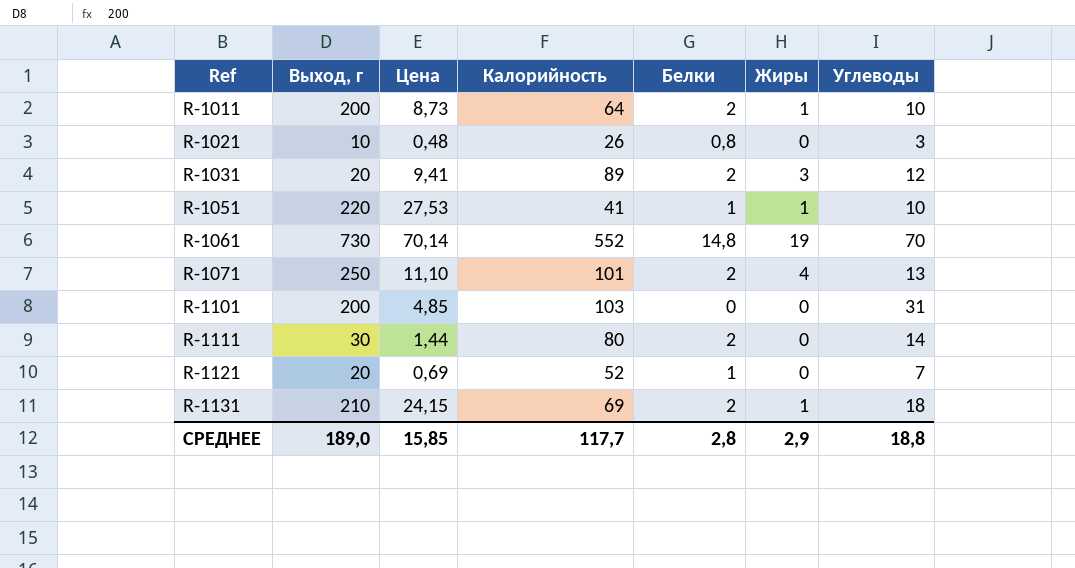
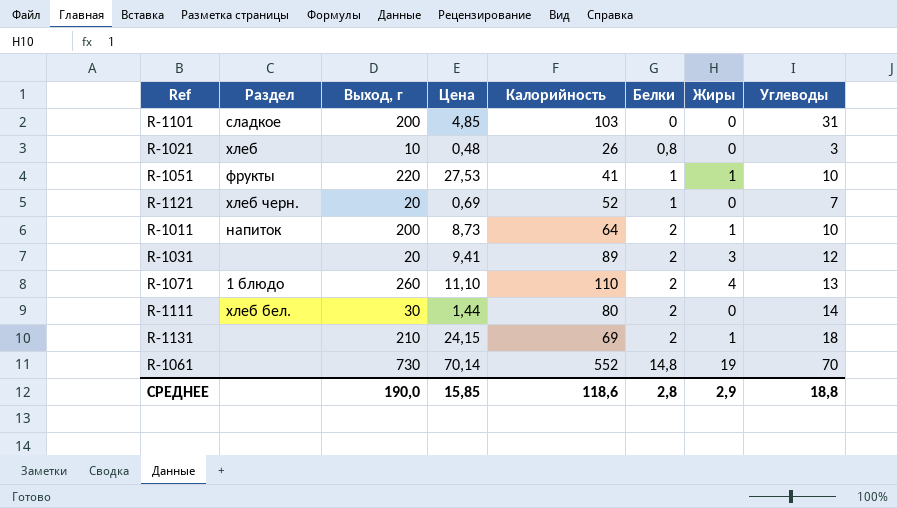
row order: Ref ascending -> Белки ascending
column Раздел | position: none -> 2
R-1071 | Выход, г: 250 -> 260
R-1071 | Калорийность: 101 -> 110
СРЕДНЕЕ | Выход, г: 189,0 -> 190,0
СРЕДНЕЕ | Калорийность: 117,7 -> 118,6

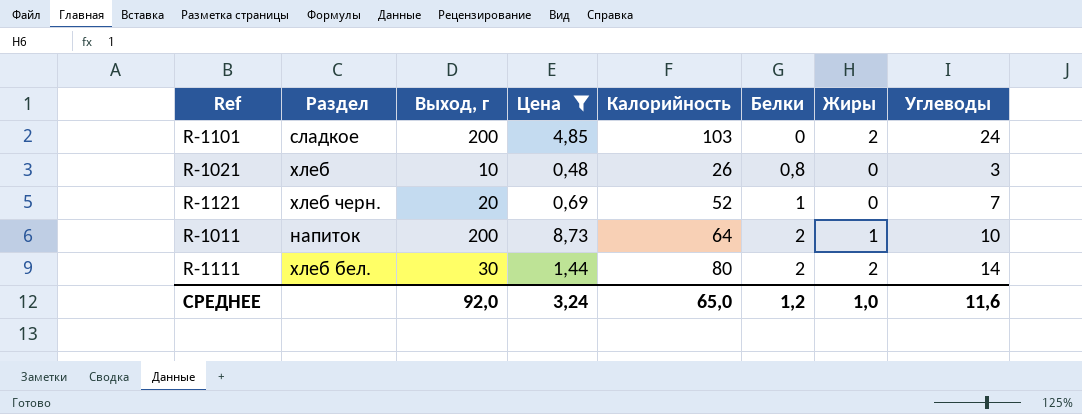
filter: none -> Цена <= 8,73
R-1101 | Жиры: 0 -> 2
R-1101 | Углеводы: 31 -> 24
R-1111 | Жиры: 0 -> 2
СРЕДНЕЕ | Выход, г: 190,0 -> 92,0
СРЕДНЕЕ | Цена: 15,85 -> 3,24
СРЕДНЕЕ | Калорийность: 118,6 -> 65,0
СРЕДНЕЕ | Белки: 2,8 -> 1,2
СРЕДНЕЕ | Жиры: 2,9 -> 1,0
СРЕДНЕЕ | Углеводы: 18,8 -> 11,6

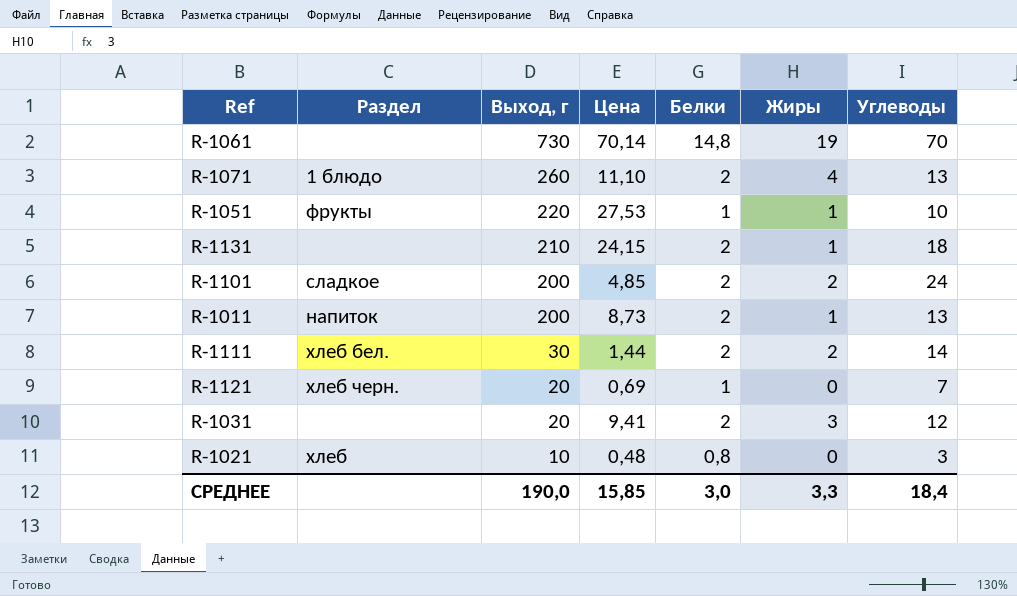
filter: Цена <= 8,73 -> none
row order: Белки ascending -> Выход, г descending
column Калорийность | position: 5 -> none
R-1101 | Белки: 0 -> 2
R-1011 | Углеводы: 10 -> 13
СРЕДНЕЕ | Выход, г: 92,0 -> 190,0
СРЕДНЕЕ | Цена: 3,24 -> 15,85
СРЕДНЕЕ | Белки: 1,2 -> 3,0
СРЕДНЕЕ | Жиры: 1,0 -> 3,3
СРЕДНЕЕ | Углеводы: 11,6 -> 18,4

